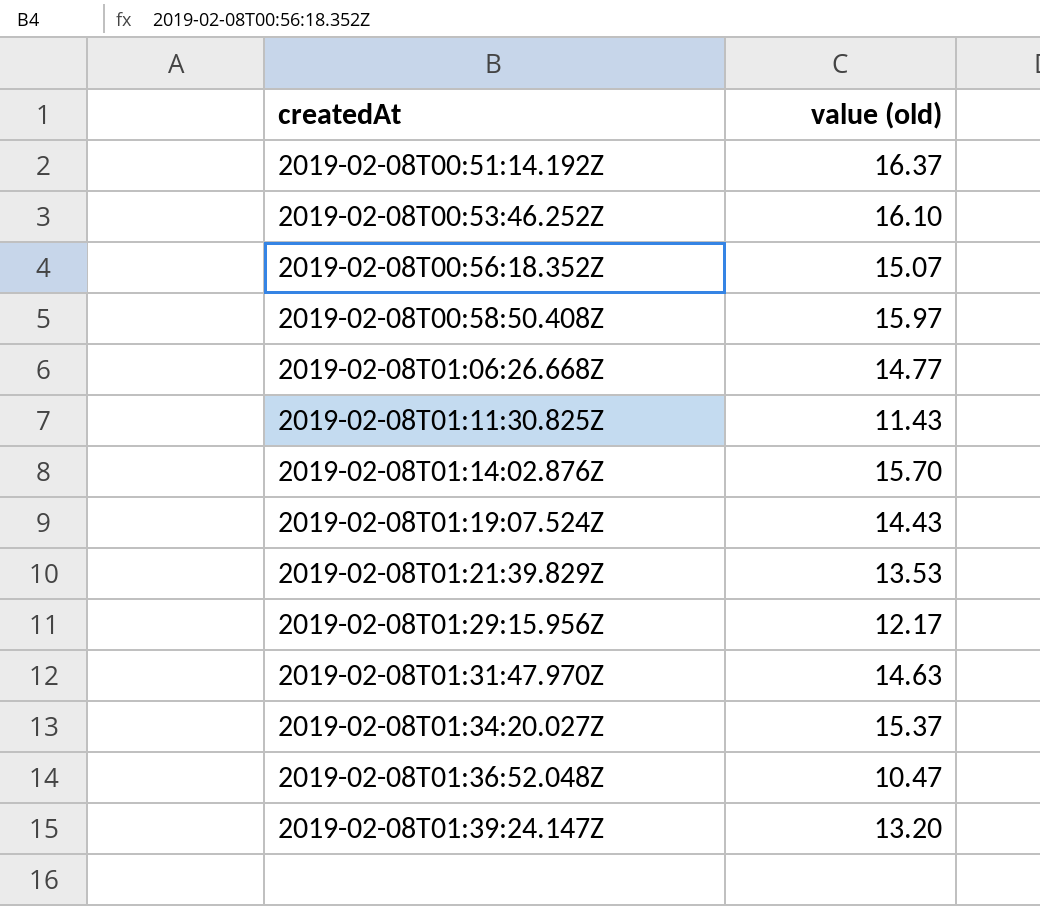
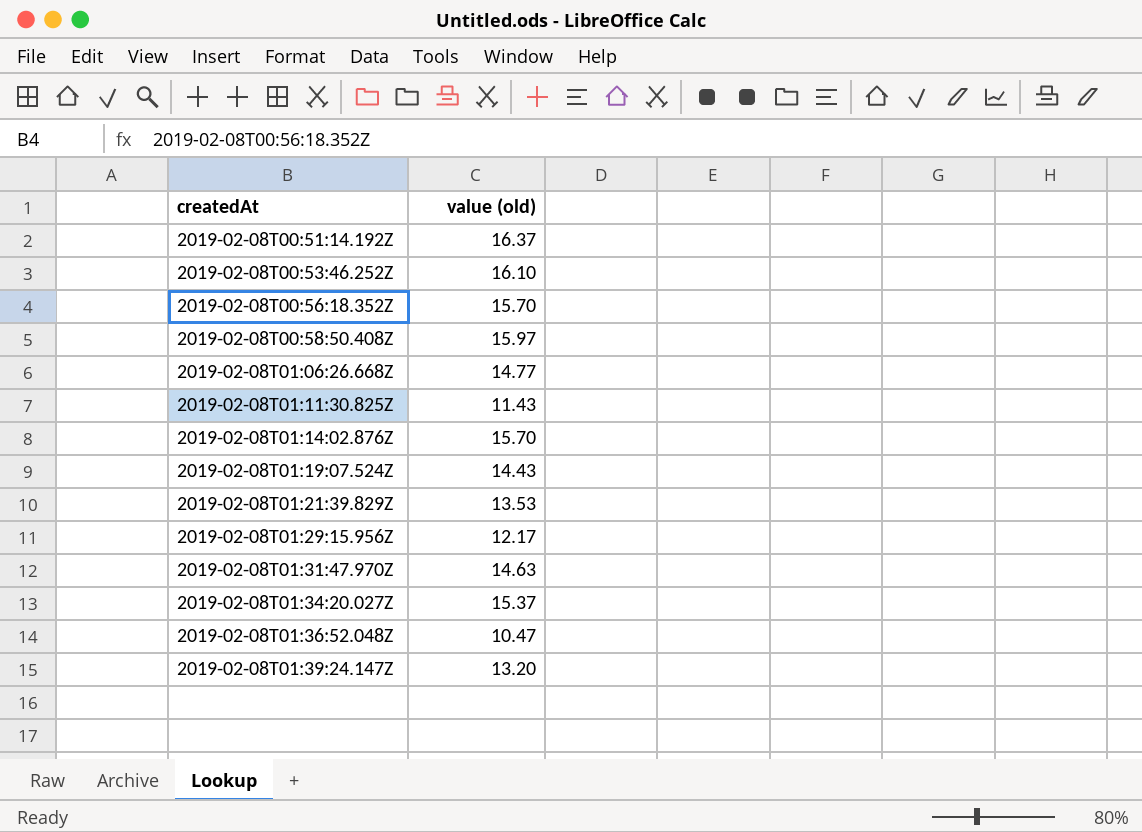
2019-02-08T00:56:18.352Z | value (old): 15.07 -> 15.70

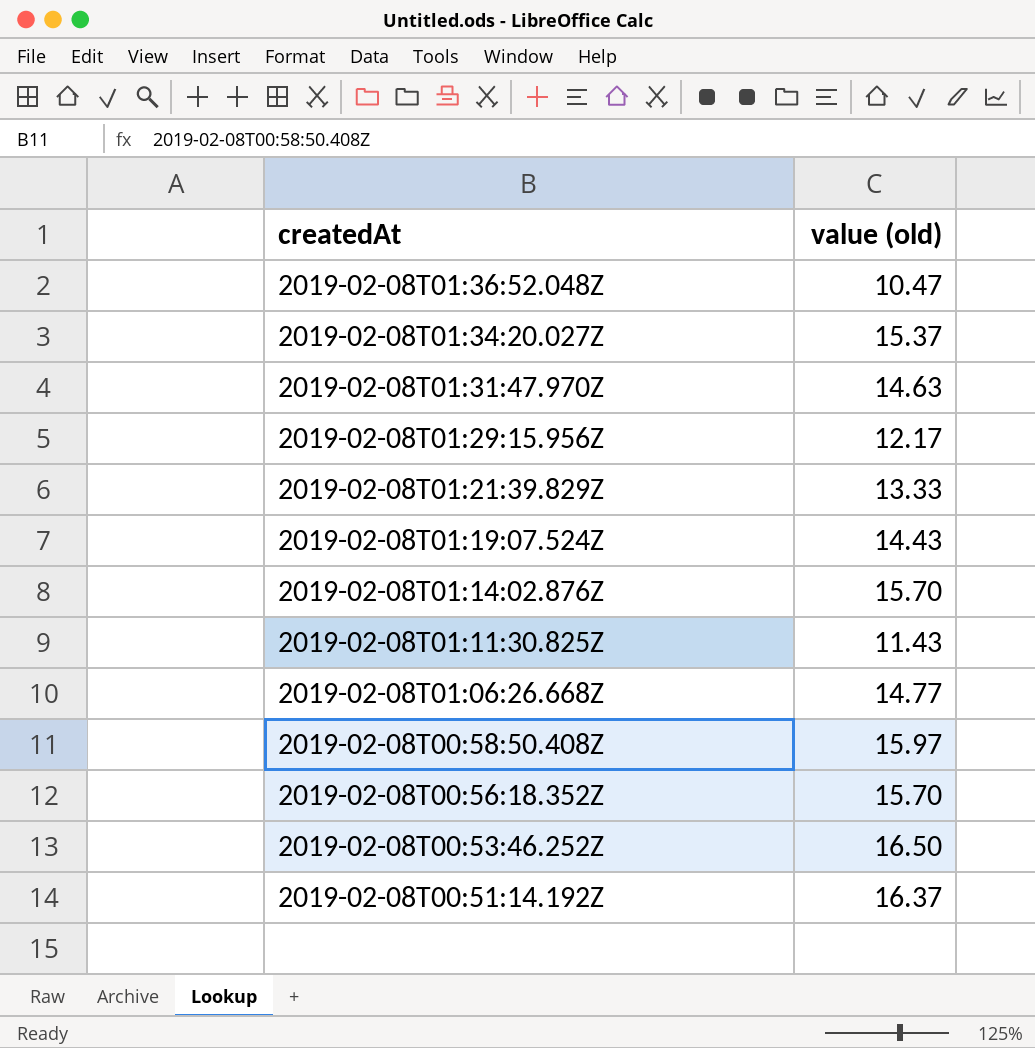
row order: createdAt ascending -> createdAt descending
row 2019-02-08T01:39:24.147Z: 13.20 -> none
2019-02-08T01:21:39.829Z | value (old): 13.53 -> 13.33
2019-02-08T00:53:46.252Z | value (old): 16.10 -> 16.50

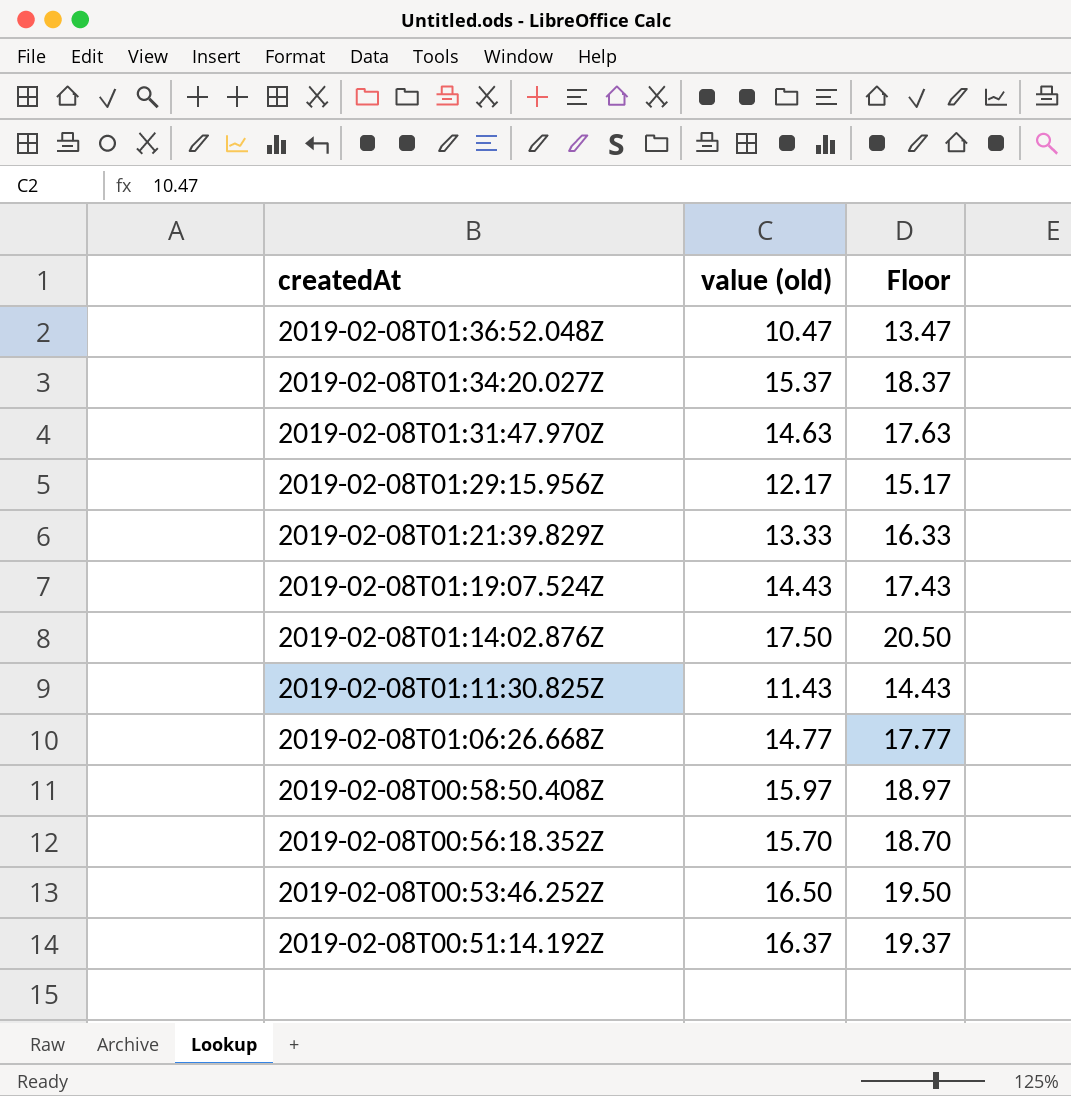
column Floor | formula: none -> [value (old)] + 3
2019-02-08T01:14:02.876Z | value (old): 15.70 -> 17.50

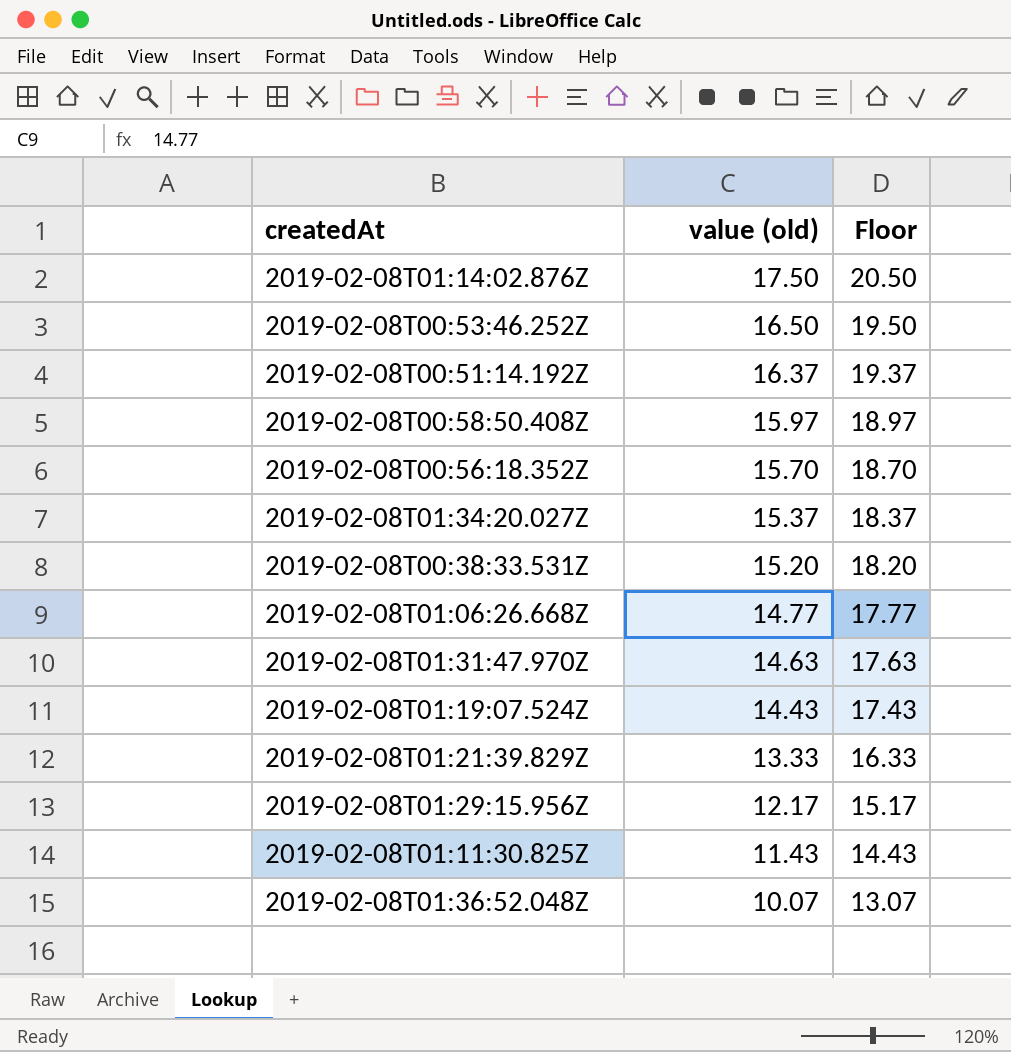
row order: createdAt descending -> value (old) descending
row 2019-02-08T00:38:33.531Z: none -> 15.20 | 18.20
2019-02-08T01:36:52.048Z | value (old): 10.47 -> 10.07
2019-02-08T01:36:52.048Z | Floor: 13.47 -> 13.07

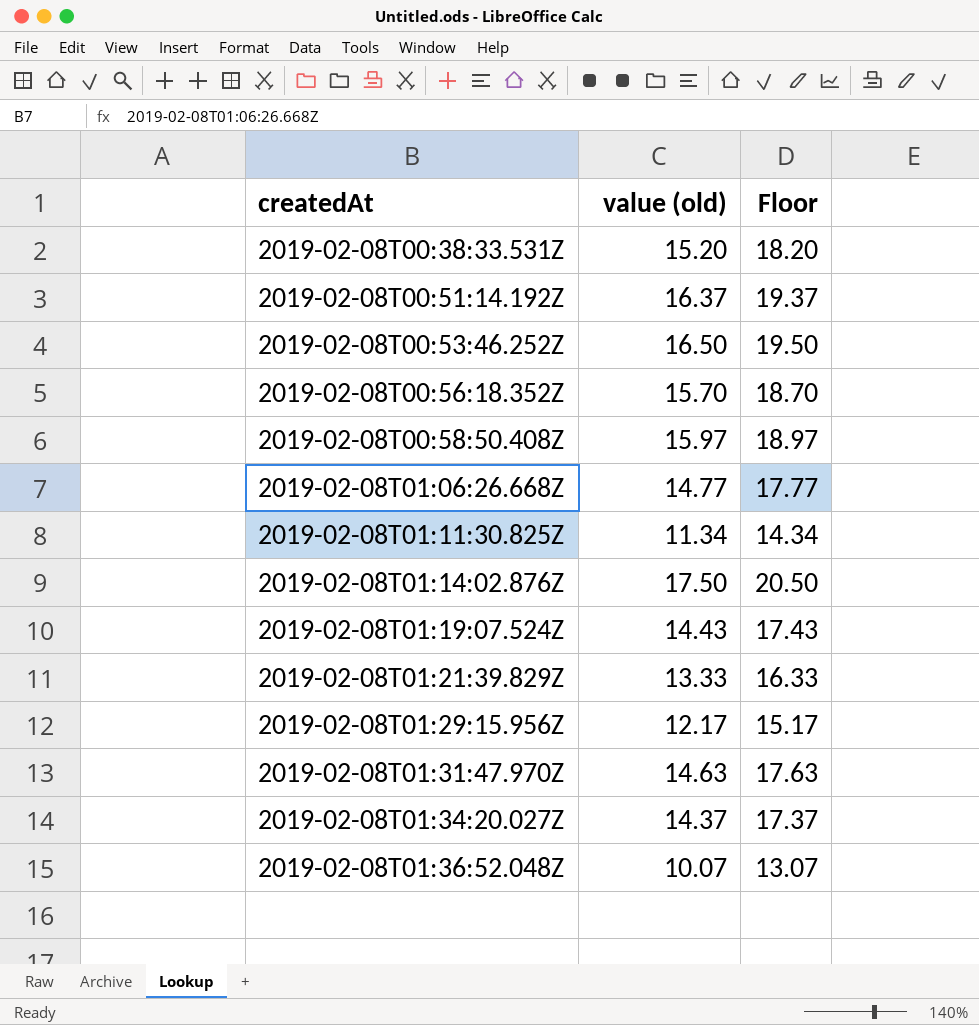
row order: value (old) descending -> createdAt ascending
2019-02-08T01:11:30.825Z | value (old): 11.43 -> 11.34
2019-02-08T01:11:30.825Z | Floor: 14.43 -> 14.34
2019-02-08T01:34:20.027Z | value (old): 15.37 -> 14.37
2019-02-08T01:34:20.027Z | Floor: 18.37 -> 17.37

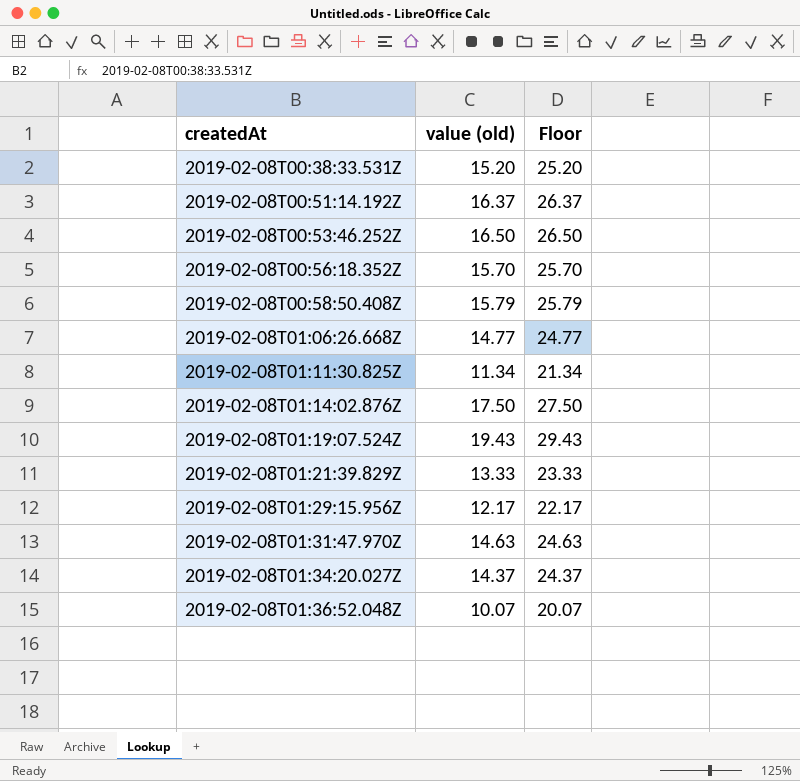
column Floor | formula: [value (old)] + 3 -> [value (old)] + 10
2019-02-08T00:58:50.408Z | value (old): 15.97 -> 15.79
2019-02-08T01:19:07.524Z | value (old): 14.43 -> 19.43

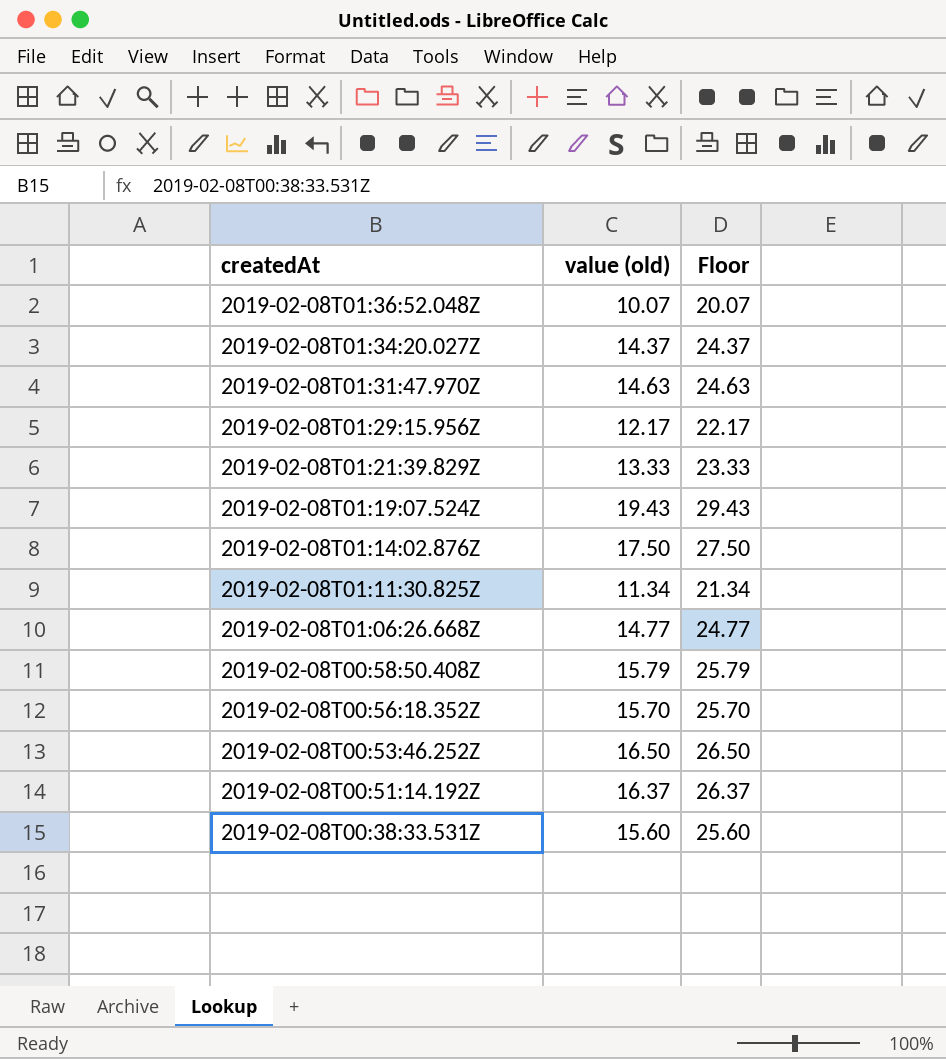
row order: createdAt ascending -> createdAt descending
2019-02-08T00:38:33.531Z | value (old): 15.20 -> 15.60
2019-02-08T00:38:33.531Z | Floor: 25.20 -> 25.60

